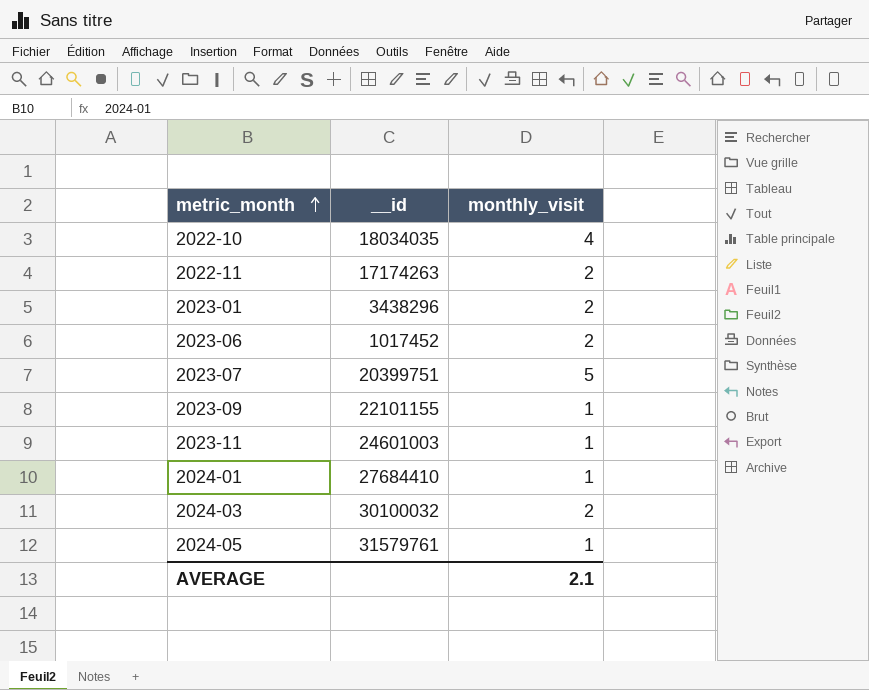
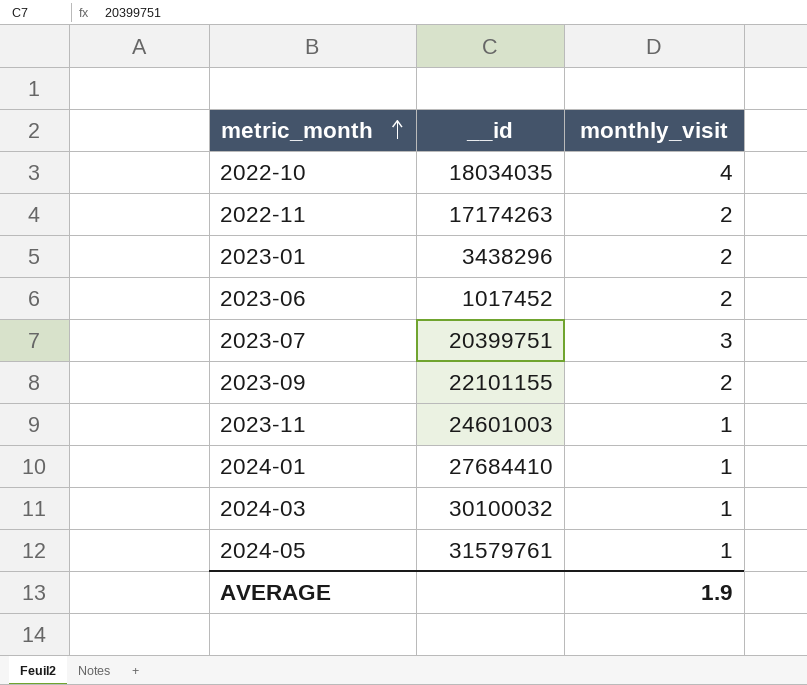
2023-07 | monthly_visit: 5 -> 3
2023-09 | monthly_visit: 1 -> 2
2024-03 | monthly_visit: 2 -> 1
AVERAGE | monthly_visit: 2.1 -> 1.9

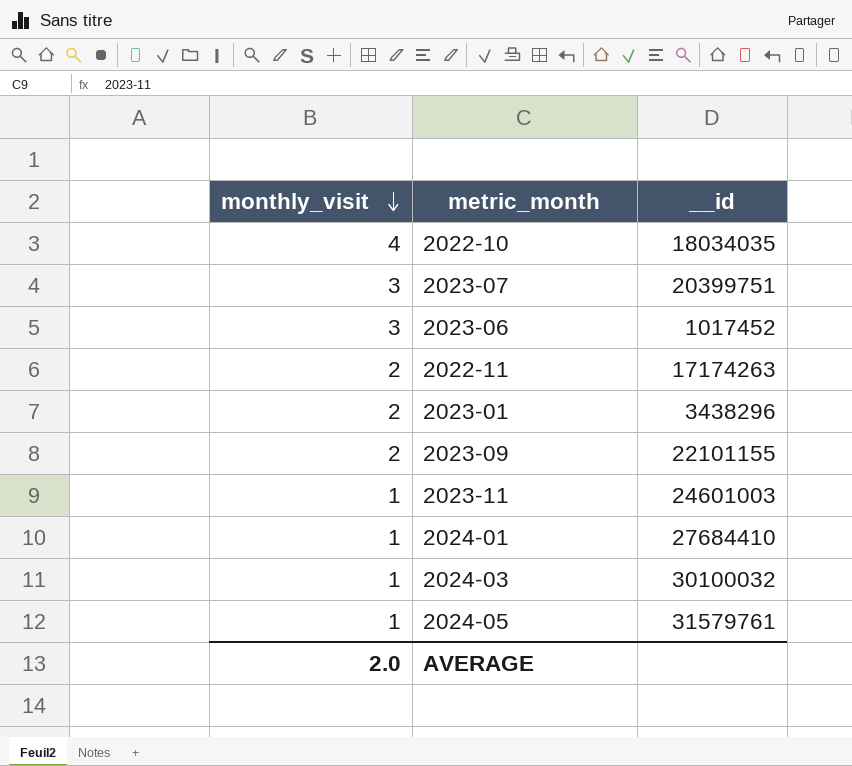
row order: metric_month ascending -> monthly_visit descending
column monthly_visit | position: 3 -> 1
2023-06 | monthly_visit: 2 -> 3
AVERAGE | monthly_visit: 1.9 -> 2.0

